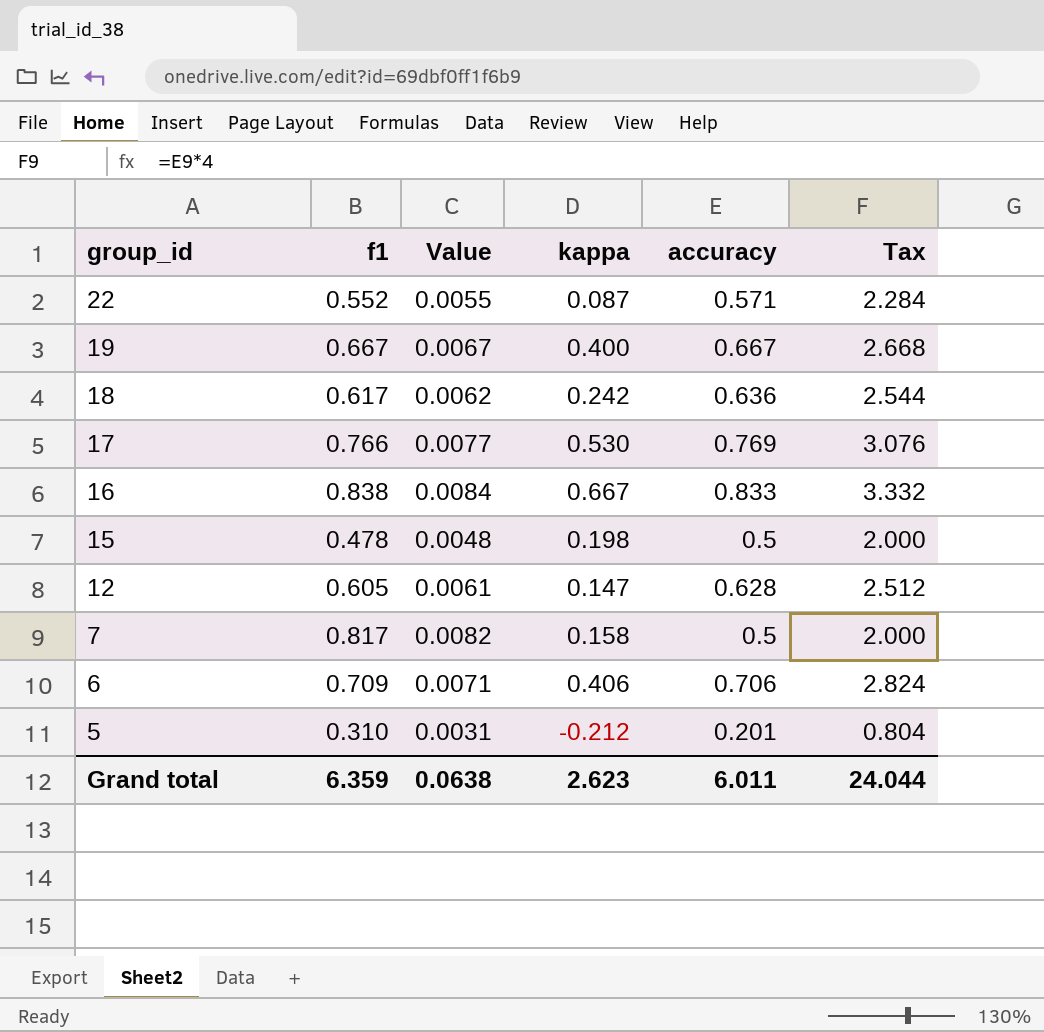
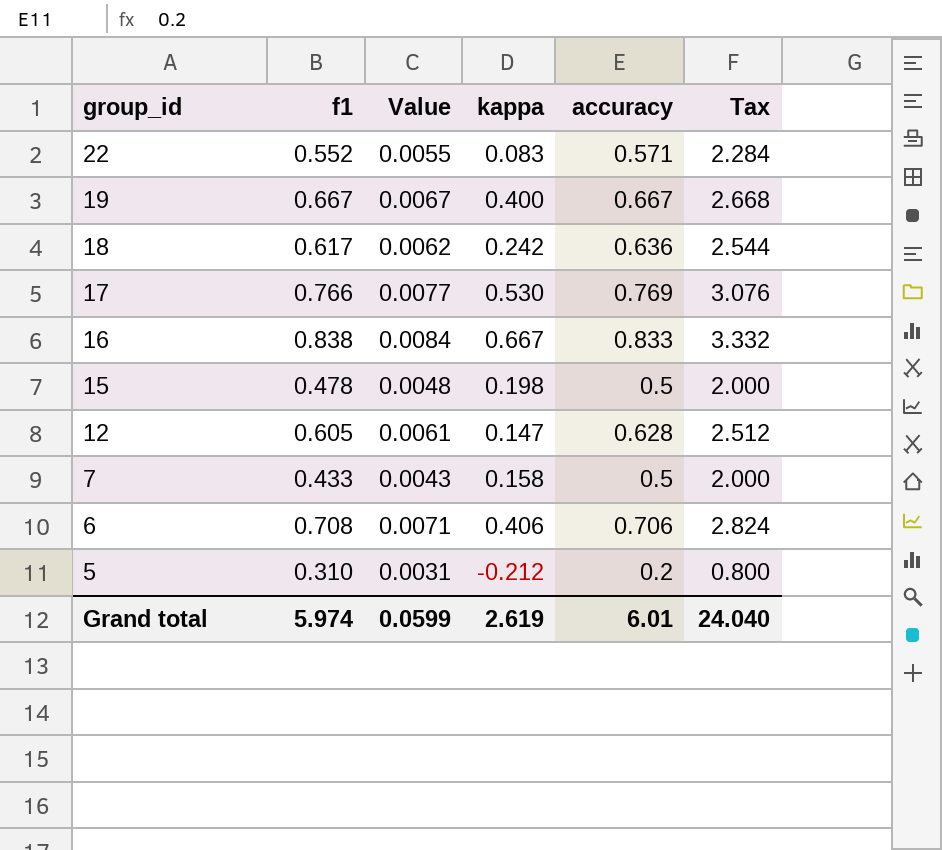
22 | kappa: 0.087 -> 0.083
7 | f1: 0.817 -> 0.433
7 | Value: 0.0082 -> 0.0043
6 | f1: 0.709 -> 0.708
5 | accuracy: 0.201 -> 0.2
5 | Tax: 0.804 -> 0.800
Grand total | f1: 6.359 -> 5.974
Grand total | Value: 0.0638 -> 0.0599
Grand total | kappa: 2.623 -> 2.619
Grand total | accuracy: 6.011 -> 6.01
Grand total | Tax: 24.044 -> 24.040

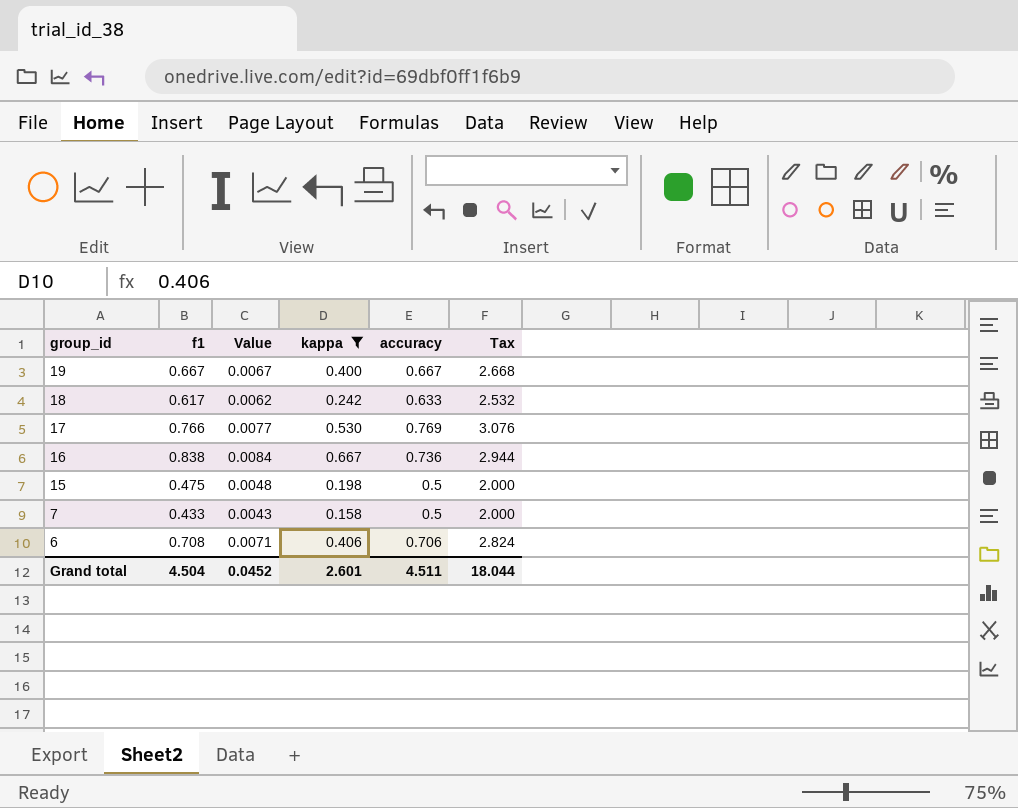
filter: none -> kappa >= 0.158
18 | accuracy: 0.636 -> 0.633
18 | Tax: 2.544 -> 2.532
16 | accuracy: 0.833 -> 0.736
16 | Tax: 3.332 -> 2.944
15 | f1: 0.478 -> 0.475
Grand total | f1: 5.974 -> 4.504
Grand total | Value: 0.0599 -> 0.0452
Grand total | kappa: 2.619 -> 2.601
Grand total | accuracy: 6.01 -> 4.511
Grand total | Tax: 24.040 -> 18.044

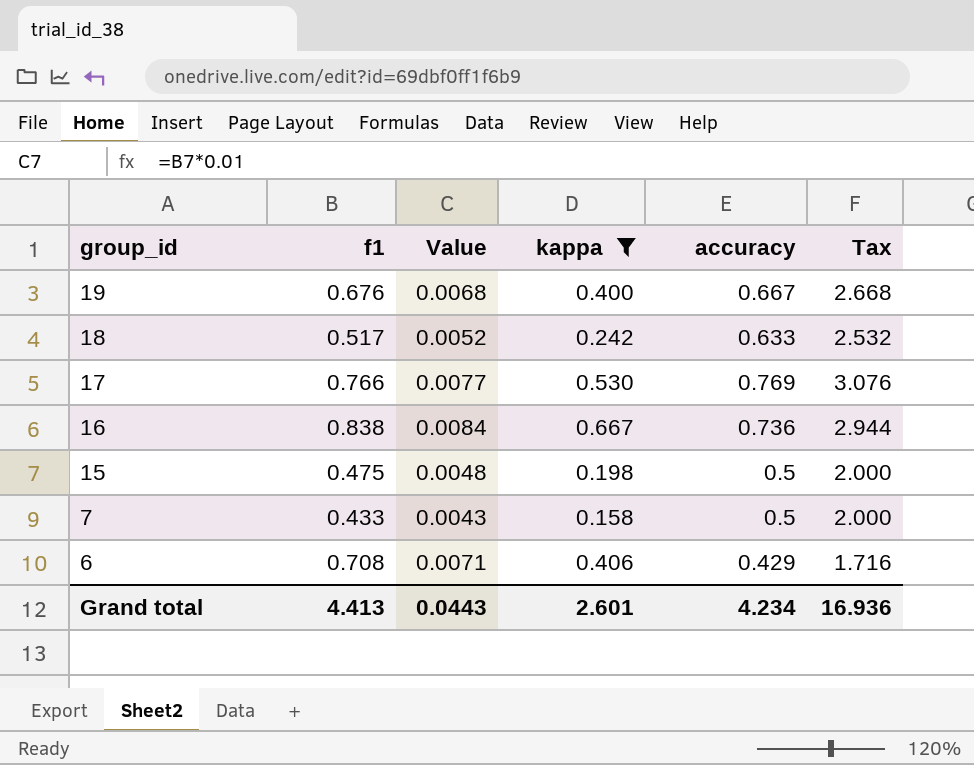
19 | f1: 0.667 -> 0.676
19 | Value: 0.0067 -> 0.0068
18 | f1: 0.617 -> 0.517
18 | Value: 0.0062 -> 0.0052
6 | accuracy: 0.706 -> 0.429
6 | Tax: 2.824 -> 1.716
Grand total | f1: 4.504 -> 4.413
Grand total | Value: 0.0452 -> 0.0443
Grand total | accuracy: 4.511 -> 4.234
Grand total | Tax: 18.044 -> 16.936

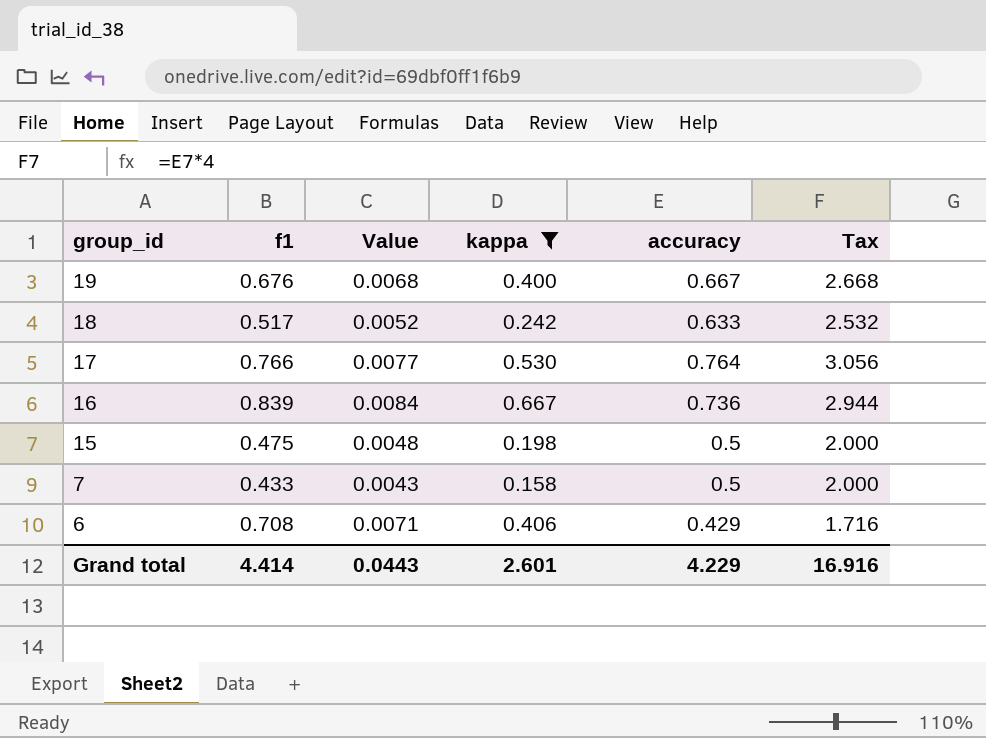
17 | accuracy: 0.769 -> 0.764
17 | Tax: 3.076 -> 3.056
16 | f1: 0.838 -> 0.839
Grand total | f1: 4.413 -> 4.414
Grand total | accuracy: 4.234 -> 4.229
Grand total | Tax: 16.936 -> 16.916

